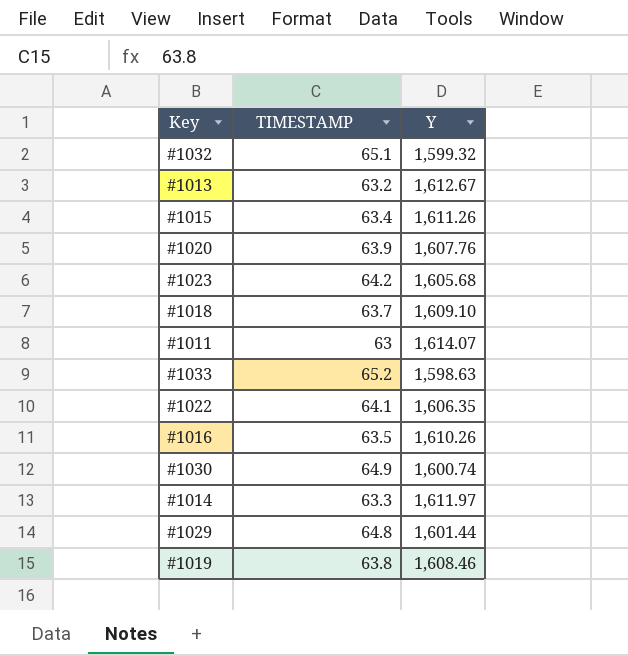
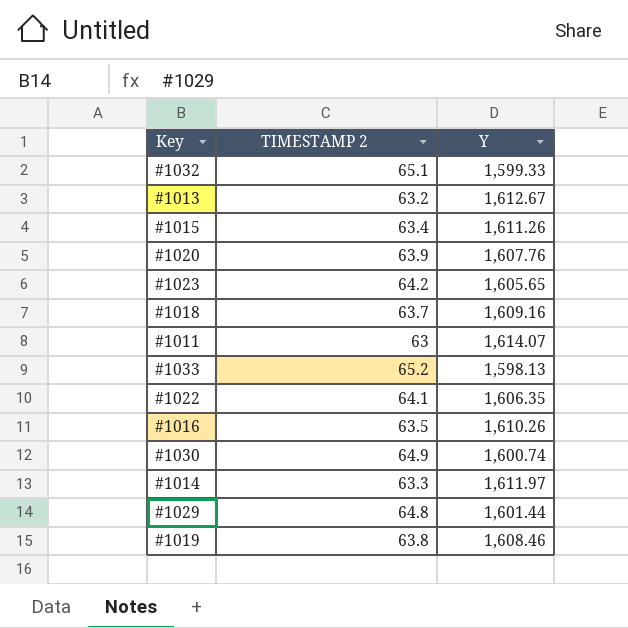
column name: TIMESTAMP -> TIMESTAMP 2
#1032 | Y: 1,599.32 -> 1,599.33
#1023 | Y: 1,605.68 -> 1,605.65
#1018 | Y: 1,609.10 -> 1,609.16
#1033 | Y: 1,598.63 -> 1,598.13

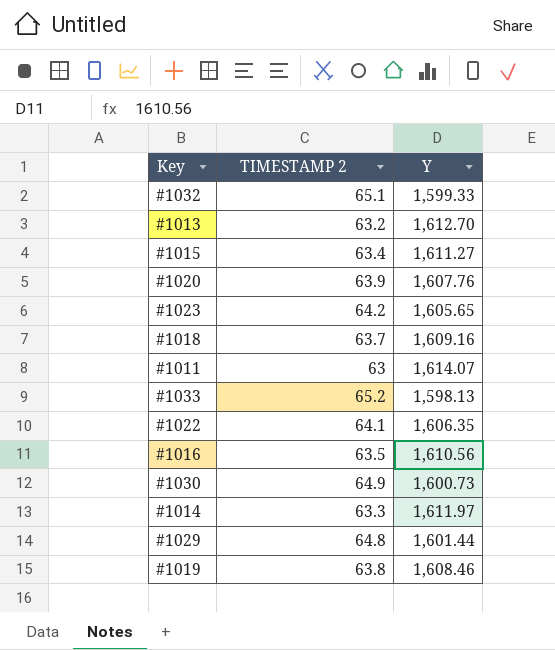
#1013 | Y: 1,612.67 -> 1,612.70
#1015 | Y: 1,611.26 -> 1,611.27
#1016 | Y: 1,610.26 -> 1,610.56
#1030 | Y: 1,600.74 -> 1,600.73

